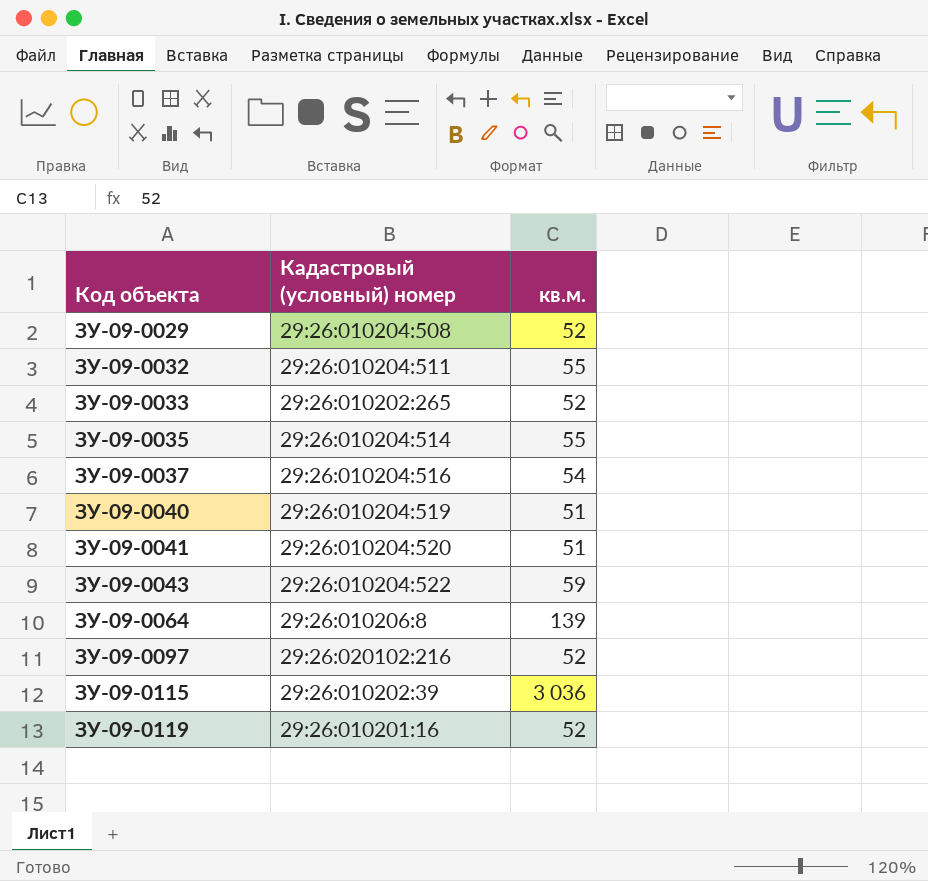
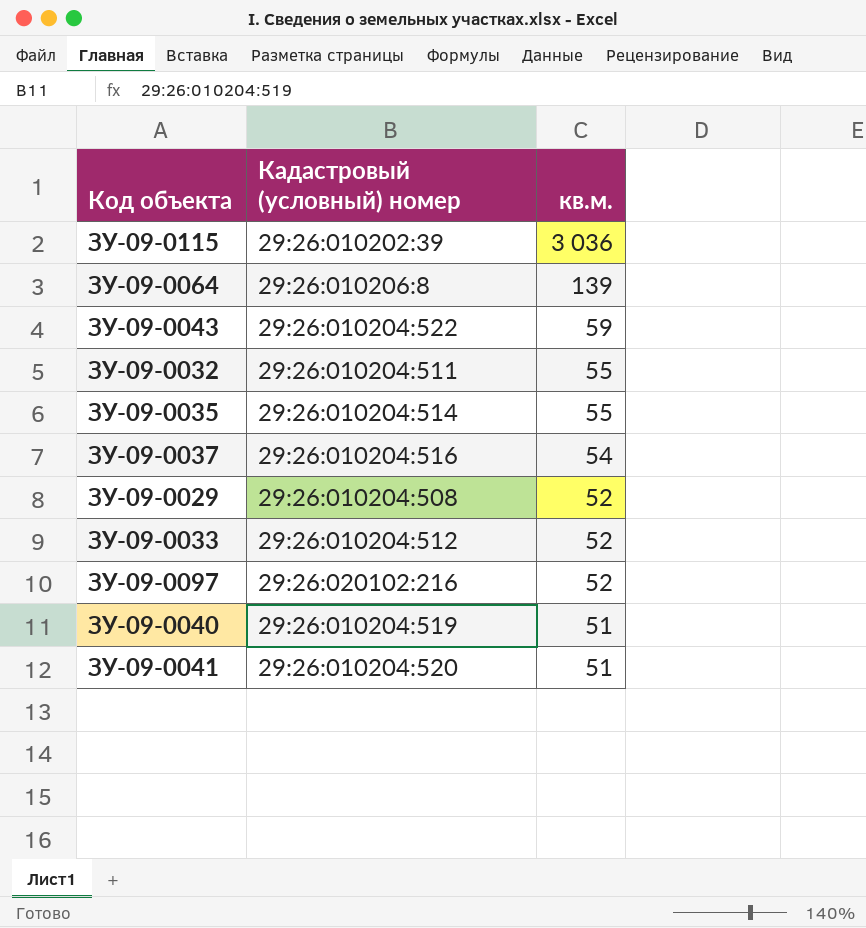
row order: Код объекта ascending -> кв.м. descending
row ЗУ-09-0119: 29:26:010201:16 | 52 -> none
ЗУ-09-0033 | Кадастровый (условный) номер: 29:26:010202:265 -> 29:26:010204:512

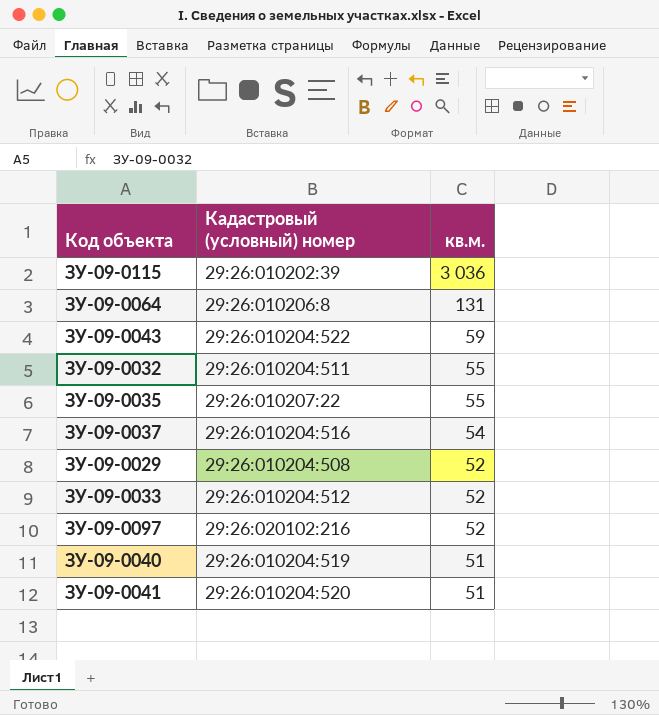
ЗУ-09-0064 | кв.м.: 139 -> 131
ЗУ-09-0035 | Кадастровый (условный) номер: 29:26:010204:514 -> 29:26:010207:22

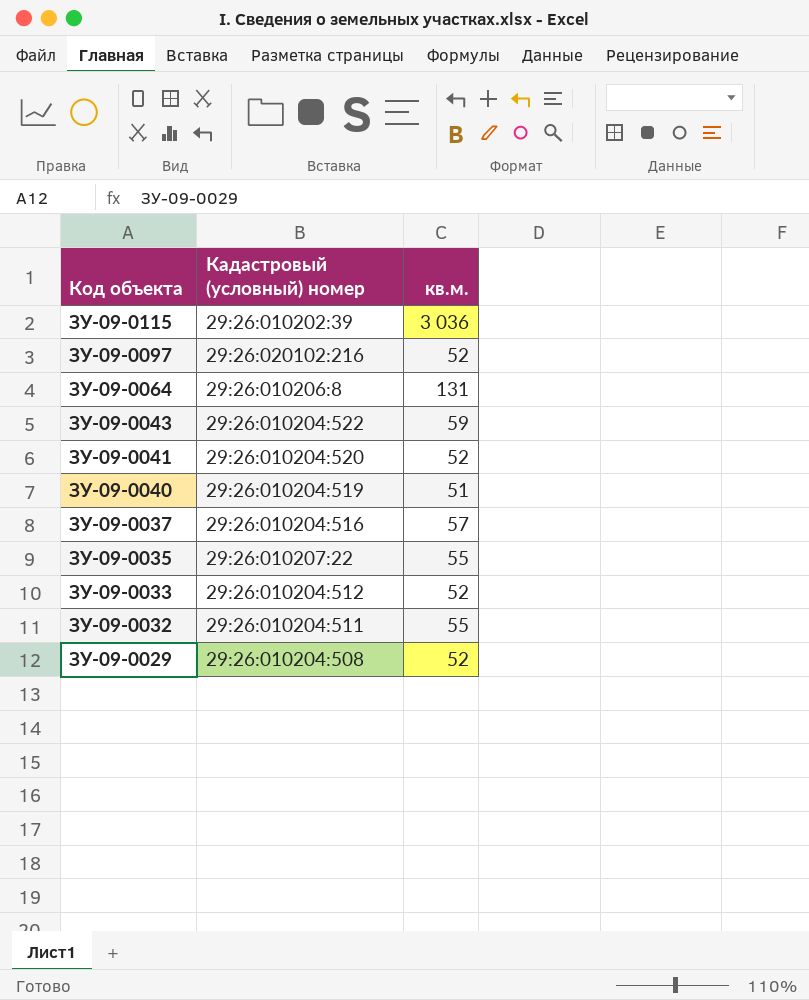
row order: кв.м. descending -> Код объекта descending
ЗУ-09-0041 | кв.м.: 51 -> 52
ЗУ-09-0037 | кв.м.: 54 -> 57

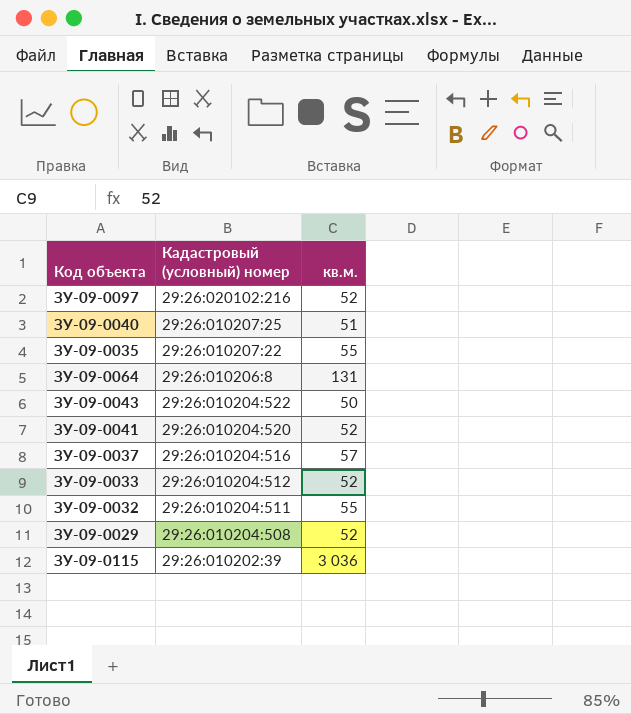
row order: Код объекта descending -> Кадастровый (условный) номер descending
ЗУ-09-0040 | Кадастровый (условный) номер: 29:26:010204:519 -> 29:26:010207:25
ЗУ-09-0043 | кв.м.: 59 -> 50

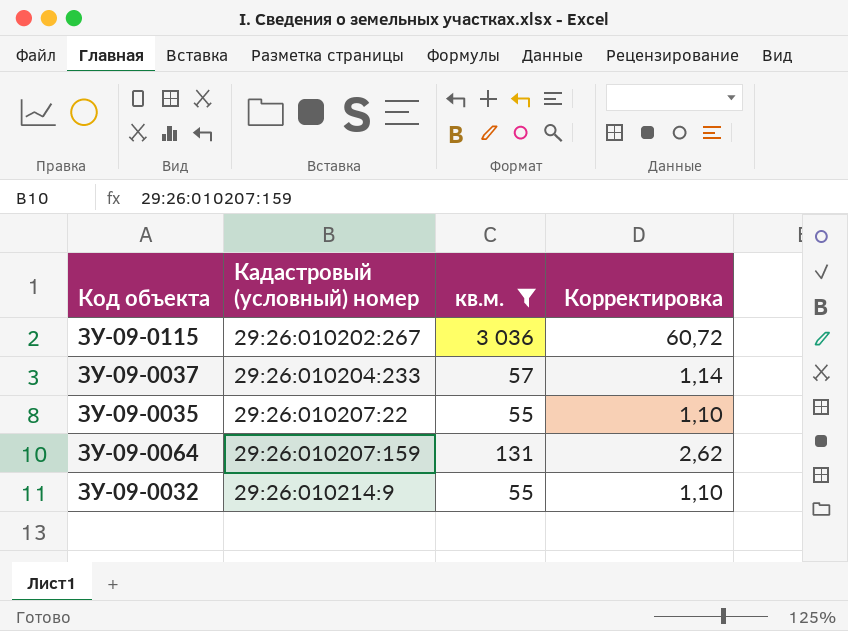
filter: none -> кв.м. >= 55
row order: Кадастровый (условный) номер descending -> Кадастровый (условный) номер ascending
column Корректировка | formula: none -> [кв.м.] * 0,02
ЗУ-09-0115 | Кадастровый (условный) номер: 29:26:010202:39 -> 29:26:010202:267
ЗУ-09-0037 | Кадастровый (условный) номер: 29:26:010204:516 -> 29:26:010204:233
ЗУ-09-0064 | Кадастровый (условный) номер: 29:26:010206:8 -> 29:26:010207:159
ЗУ-09-0032 | Кадастровый (условный) номер: 29:26:010204:511 -> 29:26:010214:9

